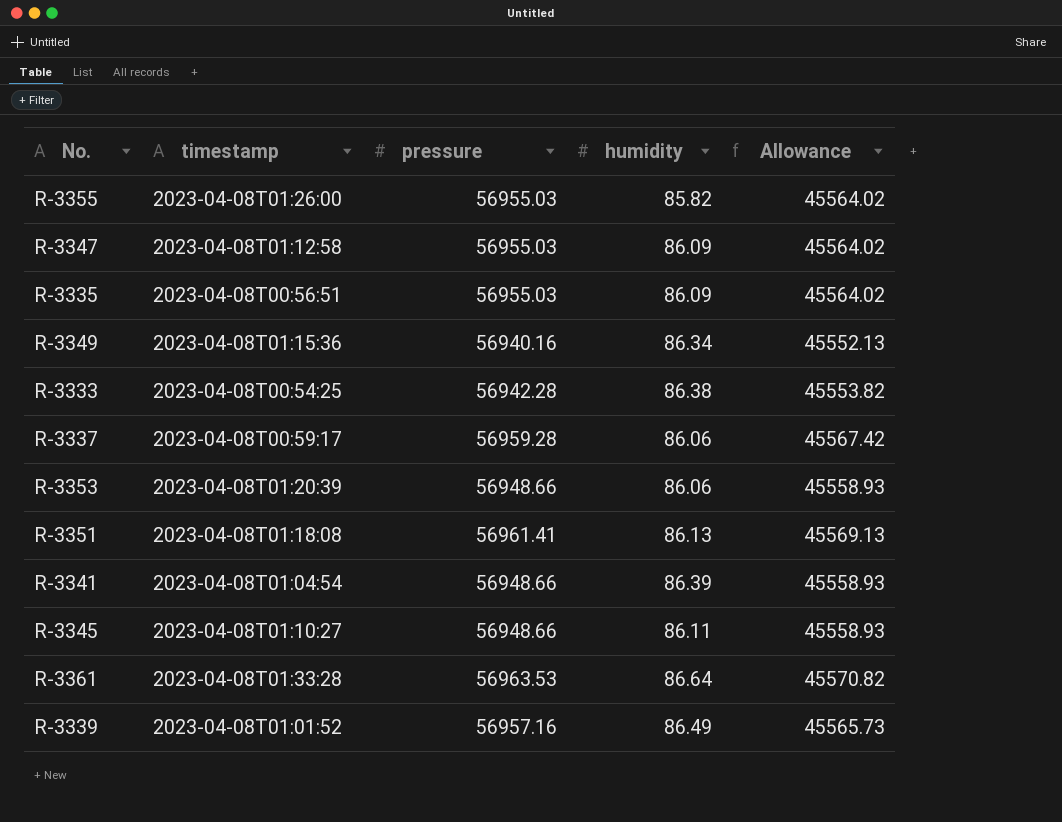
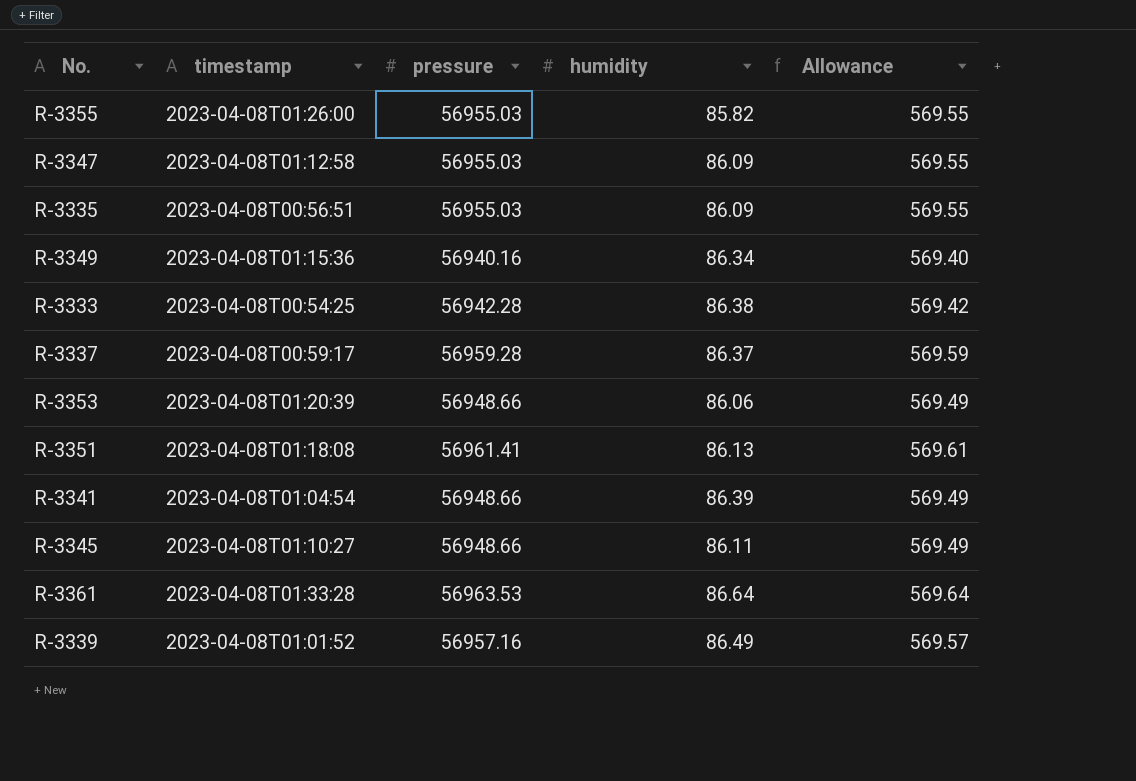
column Allowance | formula: [pressure] * 0.8 -> [pressure] * 0.01
R-3337 | humidity: 86.06 -> 86.37

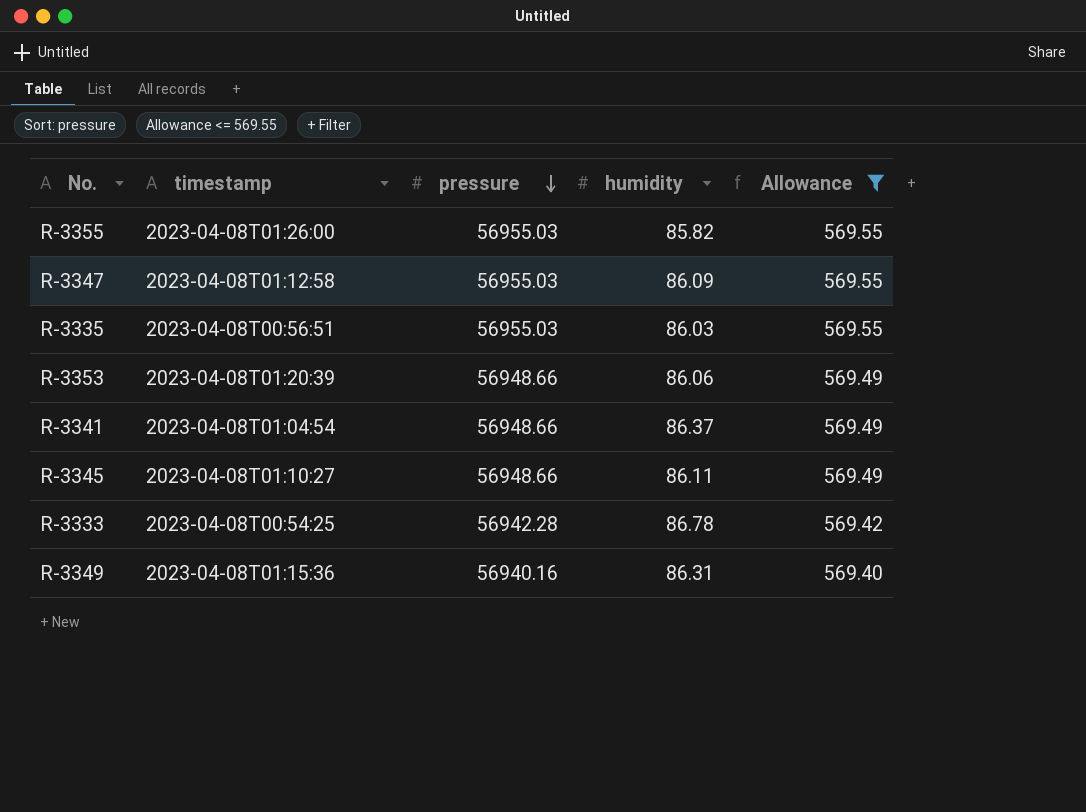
filter: none -> Allowance <= 569.55
row order: none -> pressure descending
R-3335 | humidity: 86.09 -> 86.03
R-3341 | humidity: 86.39 -> 86.37
R-3333 | humidity: 86.38 -> 86.78
R-3349 | humidity: 86.34 -> 86.31

